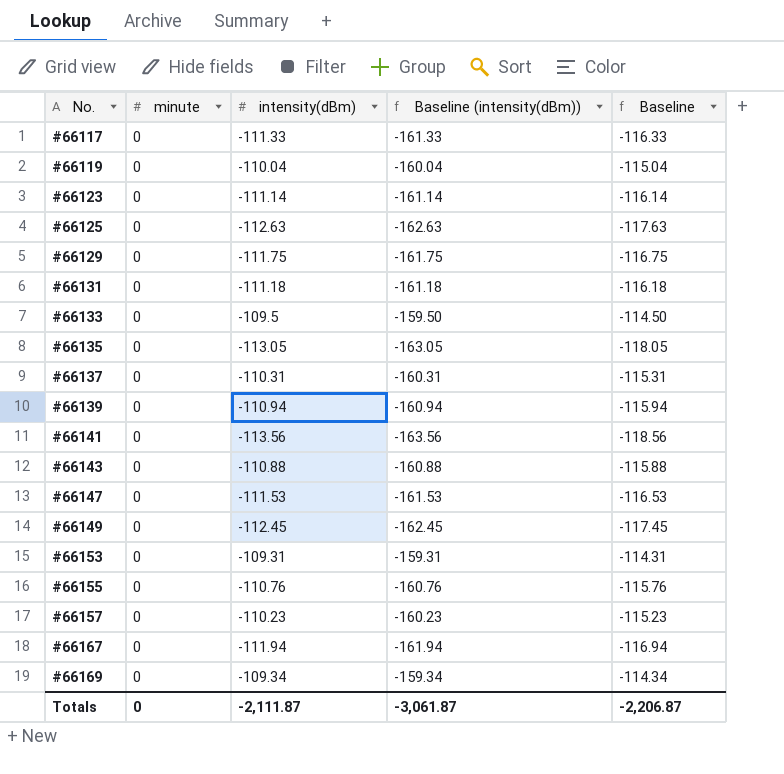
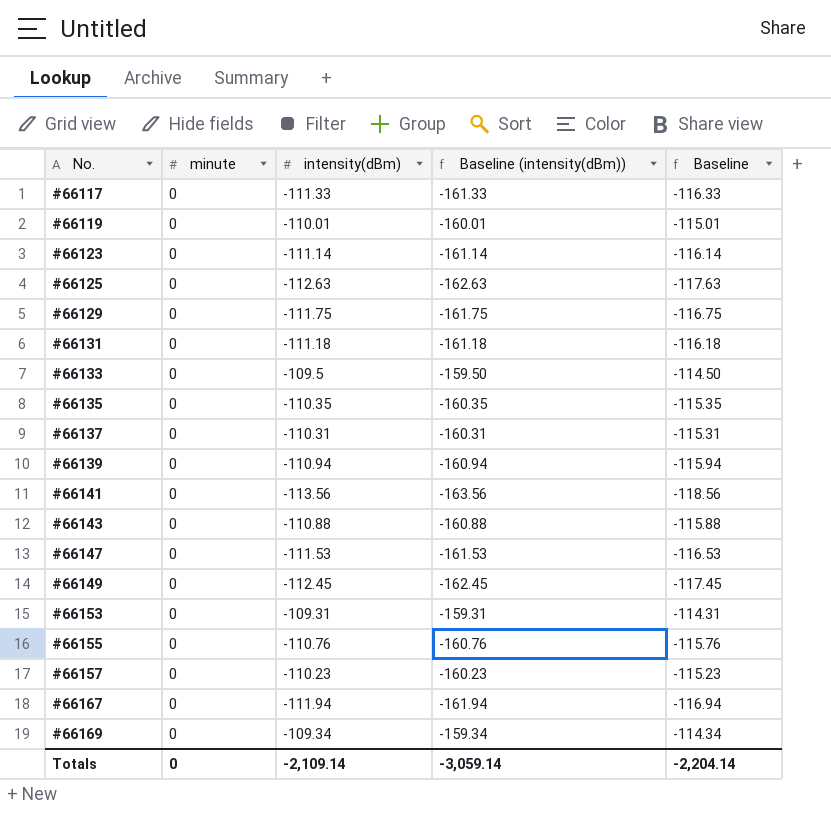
#66119 | intensity(dBm): -110.04 -> -110.01
#66119 | Baseline (intensity(dBm)): -160.04 -> -160.01
#66119 | Baseline: -115.04 -> -115.01
#66135 | intensity(dBm): -113.05 -> -110.35
#66135 | Baseline (intensity(dBm)): -163.05 -> -160.35
#66135 | Baseline: -118.05 -> -115.35
Totals | intensity(dBm): -2,111.87 -> -2,109.14
Totals | Baseline (intensity(dBm)): -3,061.87 -> -3,059.14
Totals | Baseline: -2,206.87 -> -2,204.14

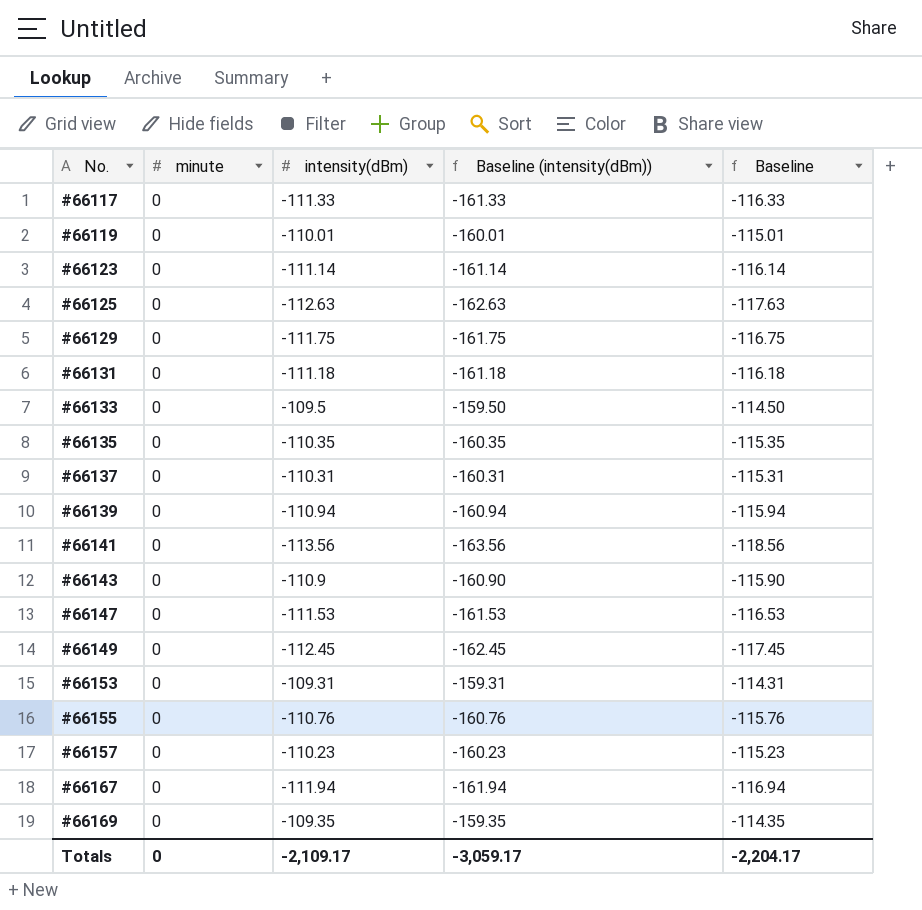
#66143 | intensity(dBm): -110.88 -> -110.9
#66143 | Baseline (intensity(dBm)): -160.88 -> -160.90
#66143 | Baseline: -115.88 -> -115.90
#66169 | intensity(dBm): -109.34 -> -109.35
#66169 | Baseline (intensity(dBm)): -159.34 -> -159.35
#66169 | Baseline: -114.34 -> -114.35
Totals | intensity(dBm): -2,109.14 -> -2,109.17
Totals | Baseline (intensity(dBm)): -3,059.14 -> -3,059.17
Totals | Baseline: -2,204.14 -> -2,204.17

